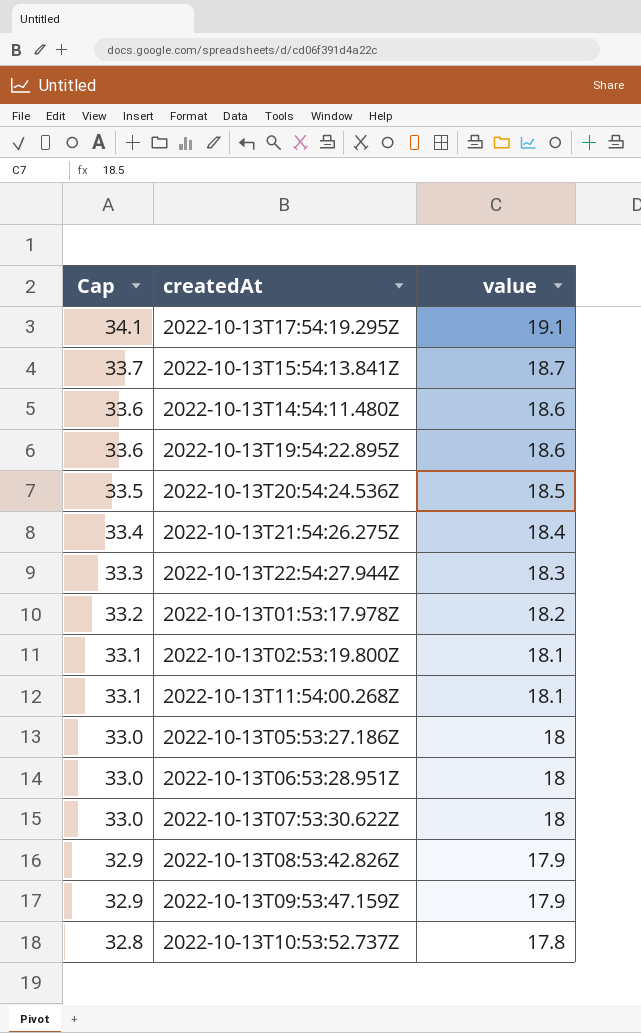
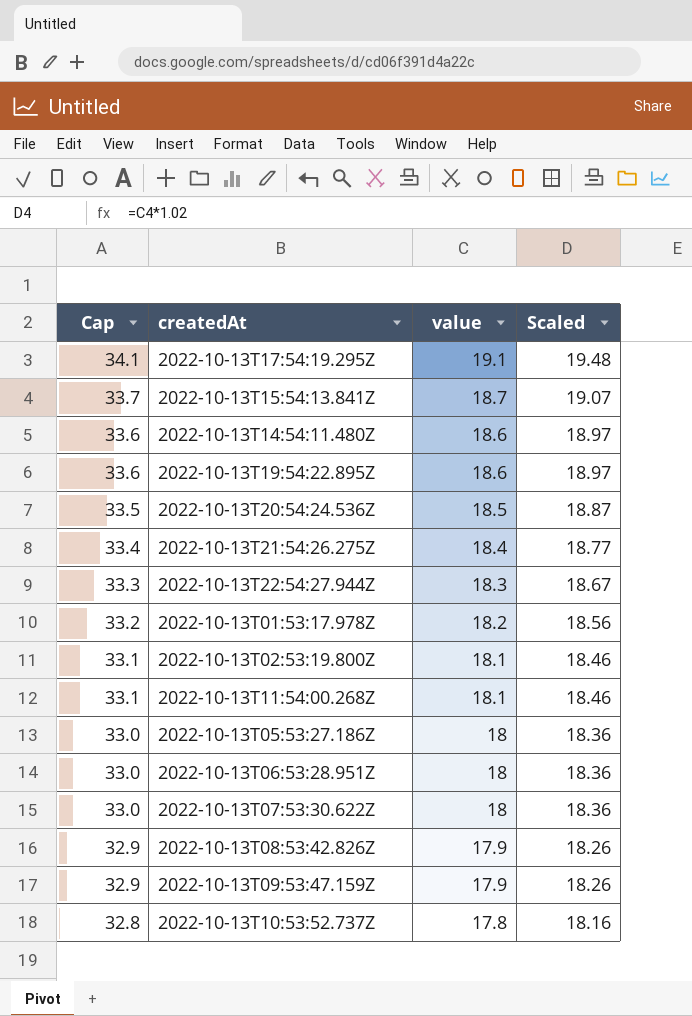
column Scaled | formula: none -> [value] * 1.02

